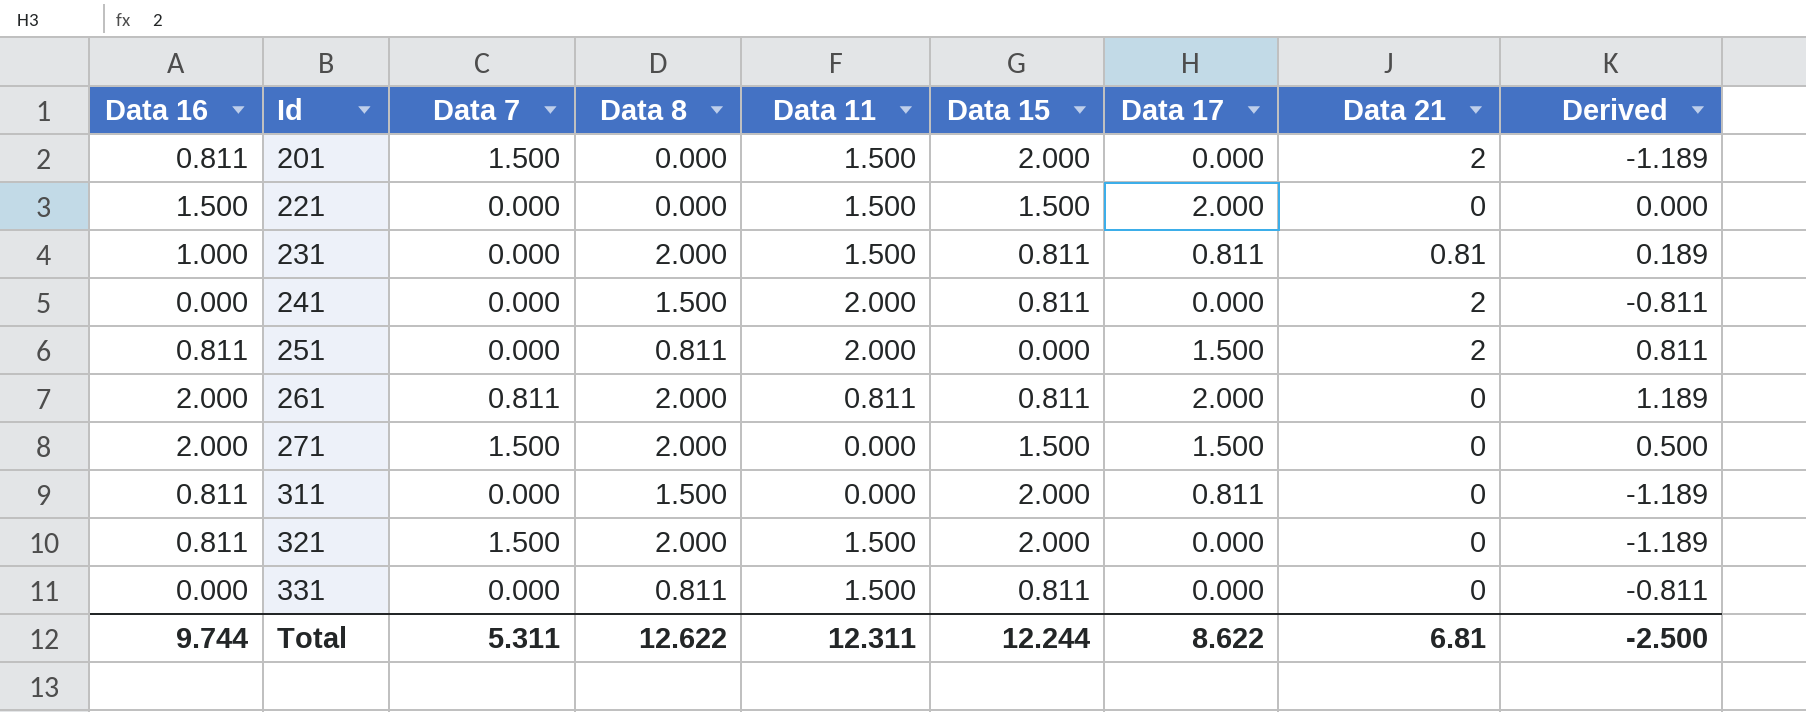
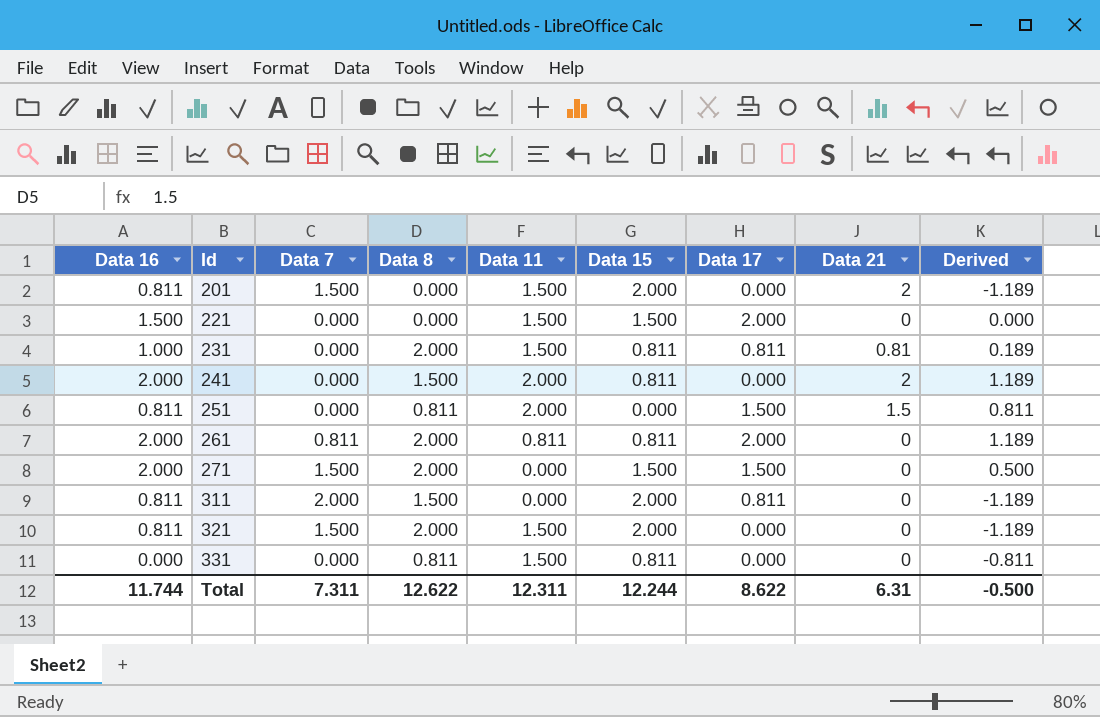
241 | Data 16: 0.000 -> 2.000
241 | Derived: -0.811 -> 1.189
251 | Data 21: 2 -> 1.5
311 | Data 7: 0.000 -> 2.000
Total | Data 16: 9.744 -> 11.744
Total | Data 7: 5.311 -> 7.311
Total | Data 21: 6.81 -> 6.31
Total | Derived: -2.500 -> -0.500

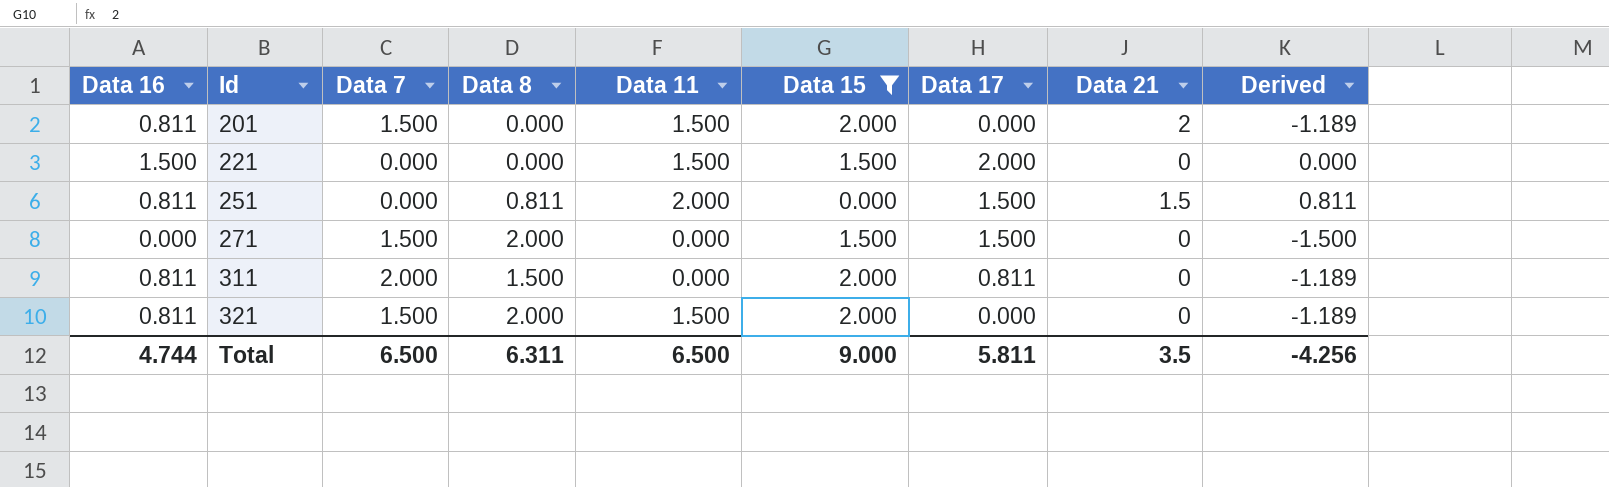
filter: none -> Data 15 != 0.811
271 | Data 16: 2.000 -> 0.000
271 | Derived: 0.500 -> -1.500
Total | Data 16: 11.744 -> 4.744
Total | Data 7: 7.311 -> 6.500
Total | Data 8: 12.622 -> 6.311
Total | Data 11: 12.311 -> 6.500
Total | Data 15: 12.244 -> 9.000
Total | Data 17: 8.622 -> 5.811
Total | Data 21: 6.31 -> 3.5
Total | Derived: -0.500 -> -4.256

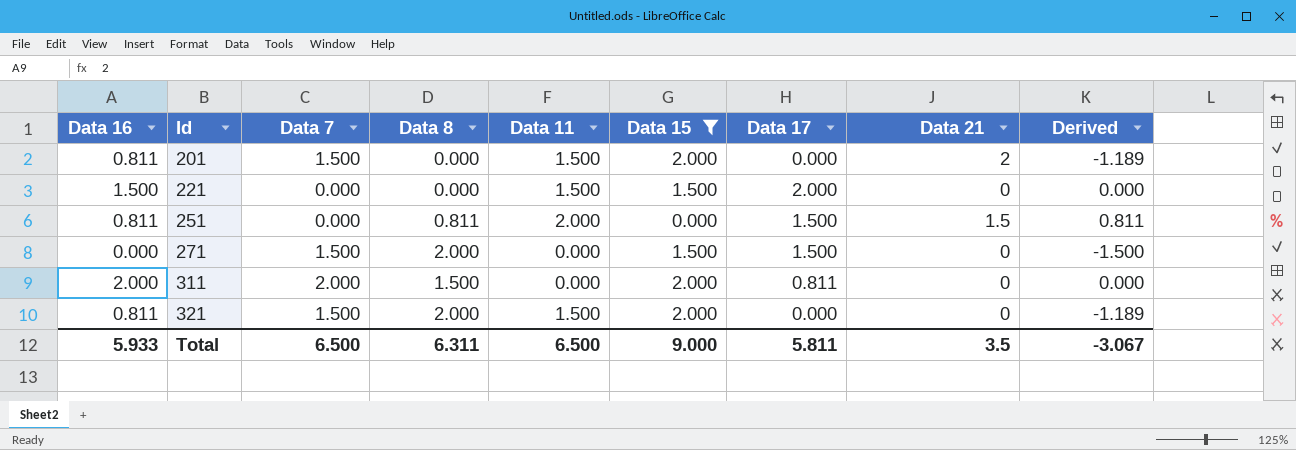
311 | Data 16: 0.811 -> 2.000
311 | Derived: -1.189 -> 0.000
Total | Data 16: 4.744 -> 5.933
Total | Derived: -4.256 -> -3.067

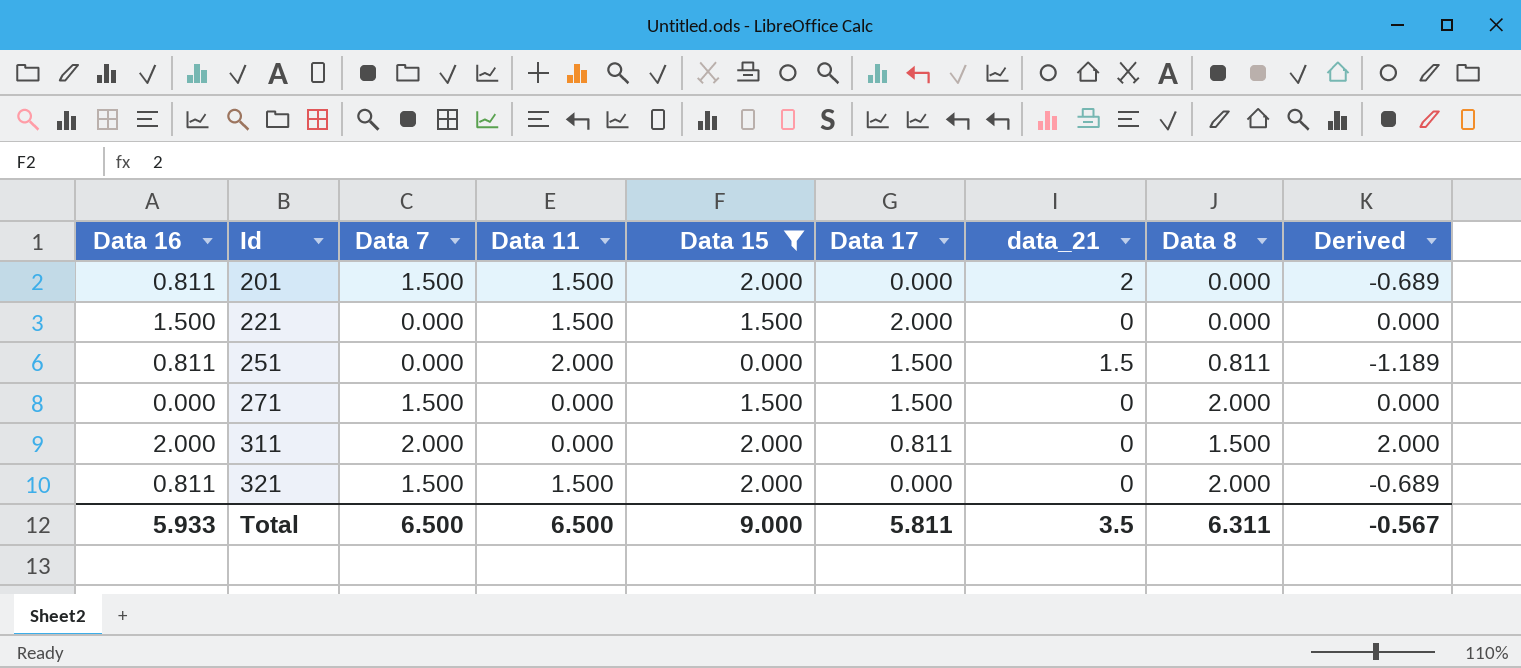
column name: Data 21 -> data_21
column Data 8 | position: 4 -> 8
column Derived | formula: [Data 16] - [Data 15] -> [Data 16] - [Data 11]
Total | Derived: -3.067 -> -0.567

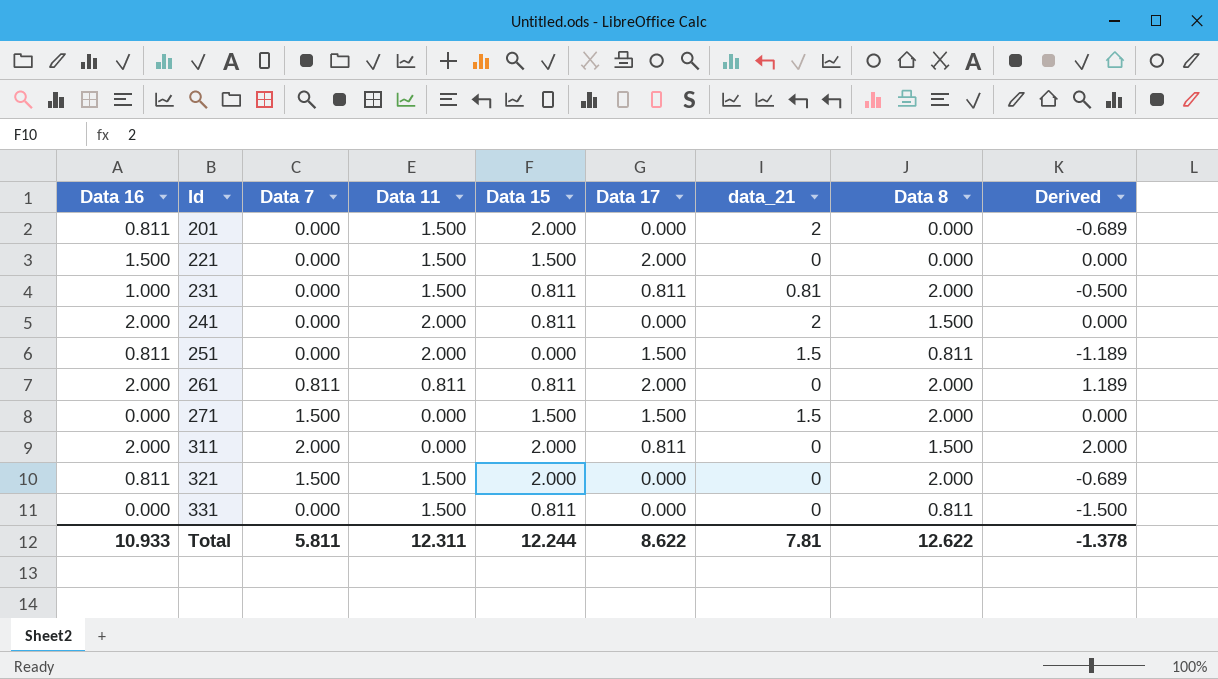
filter: Data 15 != 0.811 -> none
201 | Data 7: 1.500 -> 0.000
271 | data_21: 0 -> 1.5
Total | Data 16: 5.933 -> 10.933
Total | Data 7: 6.500 -> 5.811
Total | Data 11: 6.500 -> 12.311
Total | Data 15: 9.000 -> 12.244
Total | Data 17: 5.811 -> 8.622
Total | data_21: 3.5 -> 7.81
Total | Data 8: 6.311 -> 12.622
Total | Derived: -0.567 -> -1.378

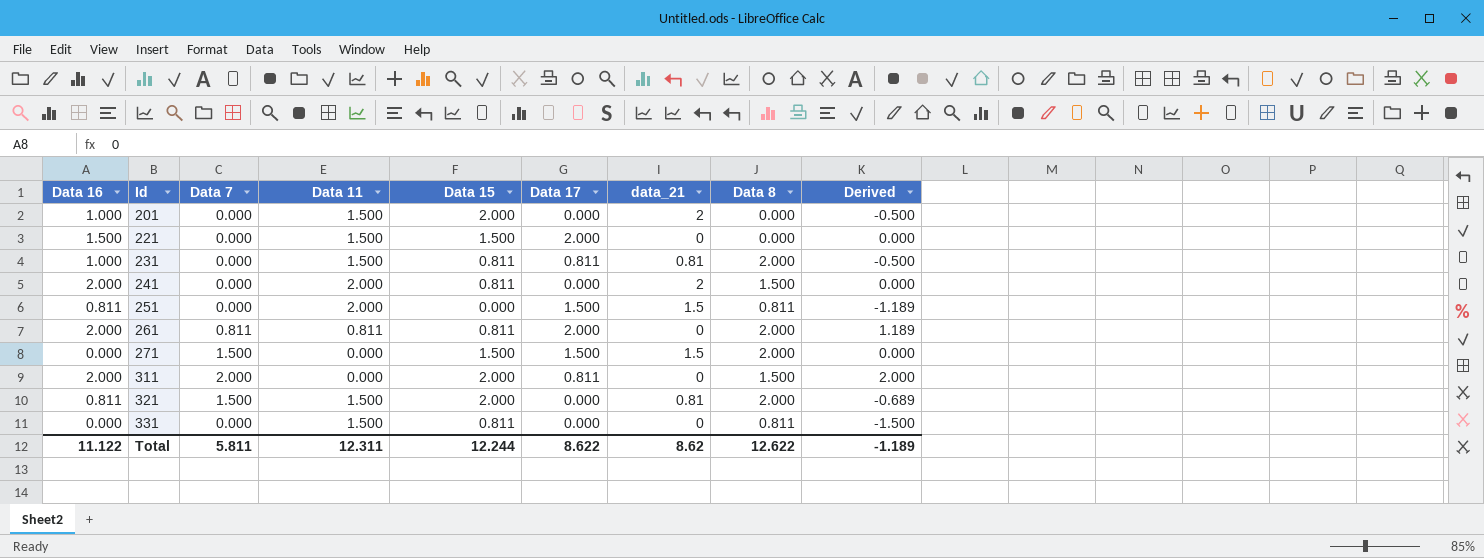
201 | Data 16: 0.811 -> 1.000
201 | Derived: -0.689 -> -0.500
321 | data_21: 0 -> 0.81
Total | Data 16: 10.933 -> 11.122
Total | data_21: 7.81 -> 8.62
Total | Derived: -1.378 -> -1.189

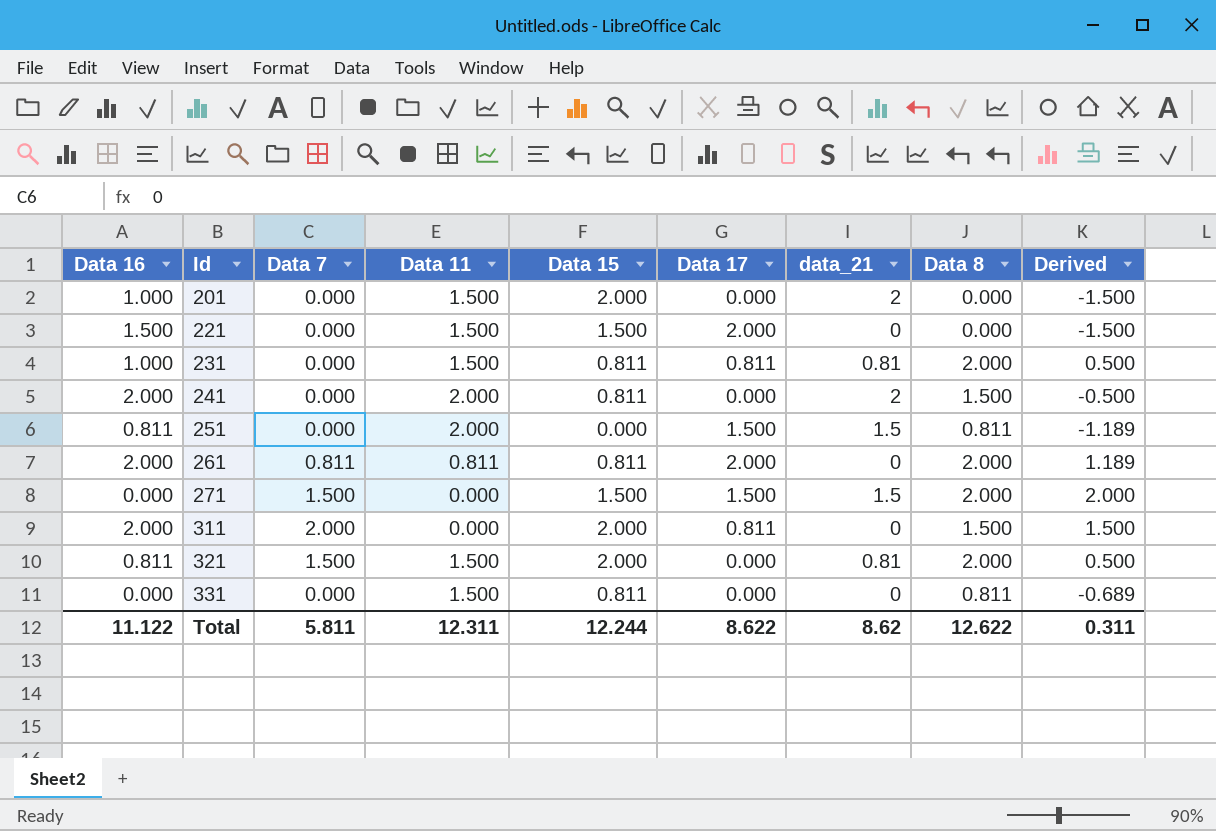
column Derived | formula: [Data 16] - [Data 11] -> [Data 8] - [Data 11]
Total | Derived: -1.189 -> 0.311

